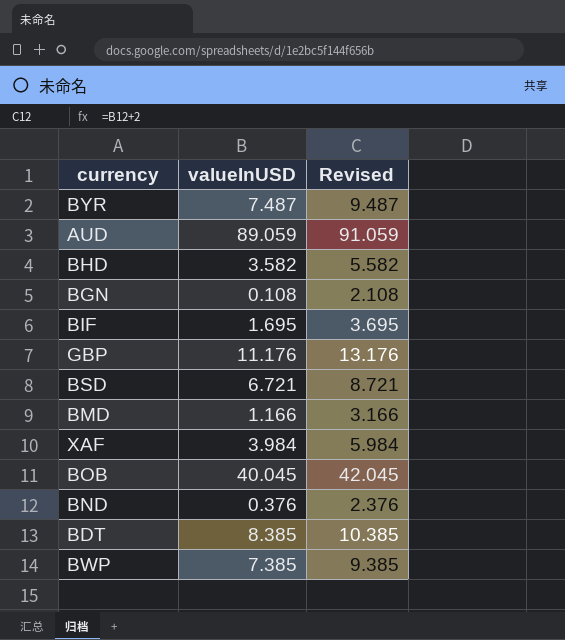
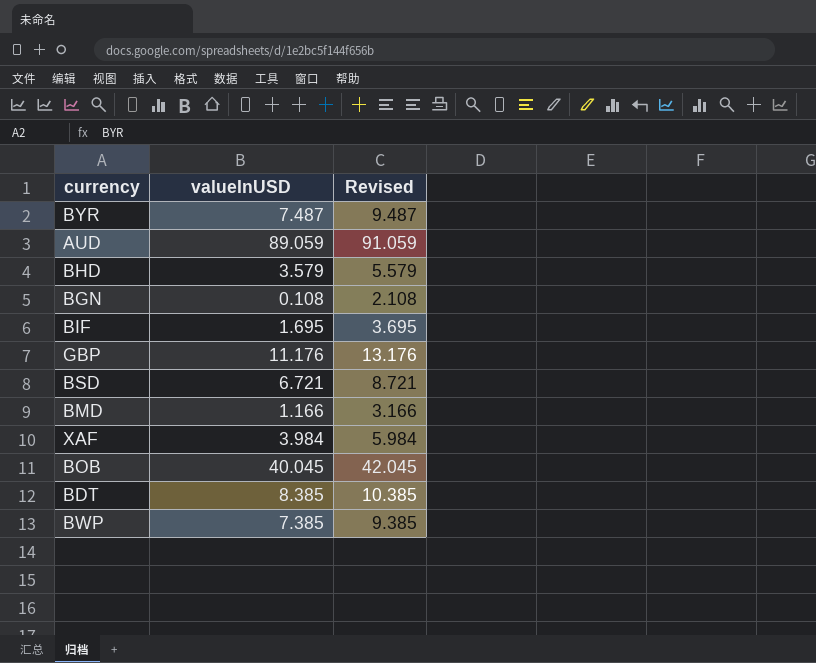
row BND: 0.376 | 2.376 -> none
BHD | valueInUSD: 3.582 -> 3.579
BHD | Revised: 5.582 -> 5.579

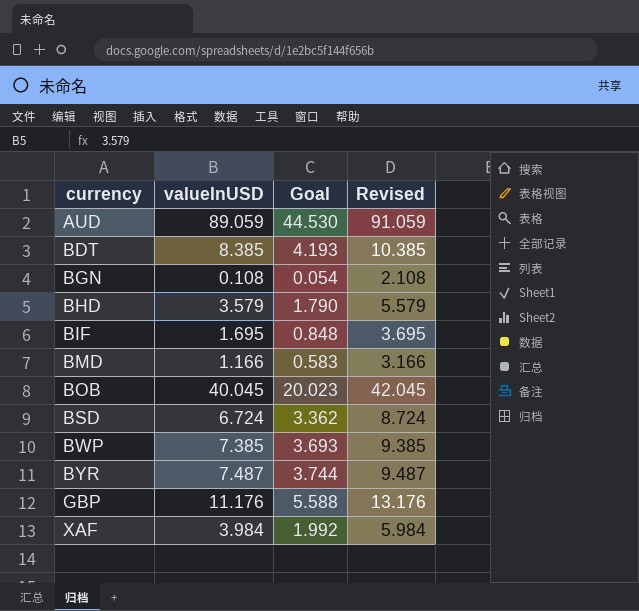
row order: none -> currency ascending
column Goal | formula: none -> [valueInUSD] * 0.5
BSD | valueInUSD: 6.721 -> 6.724
BSD | Revised: 8.721 -> 8.724

